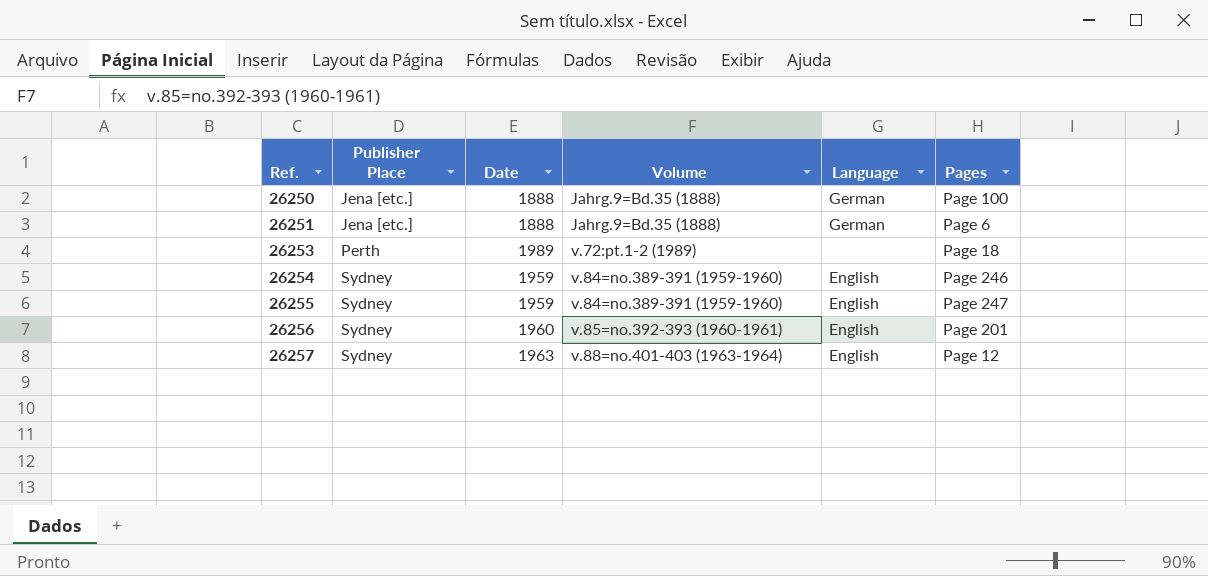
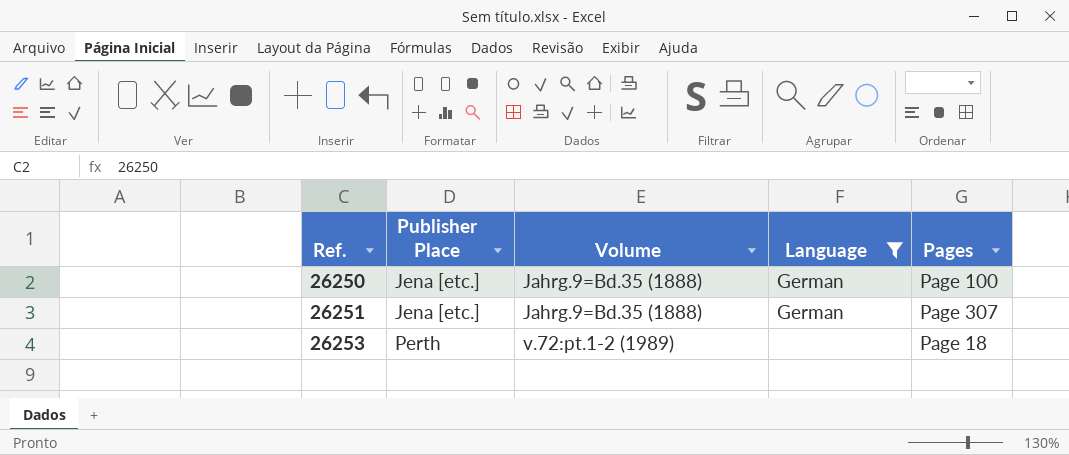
filter: none -> Language != English
column Date | position: 3 -> none
26251 | Pages: Page 6 -> Page 307

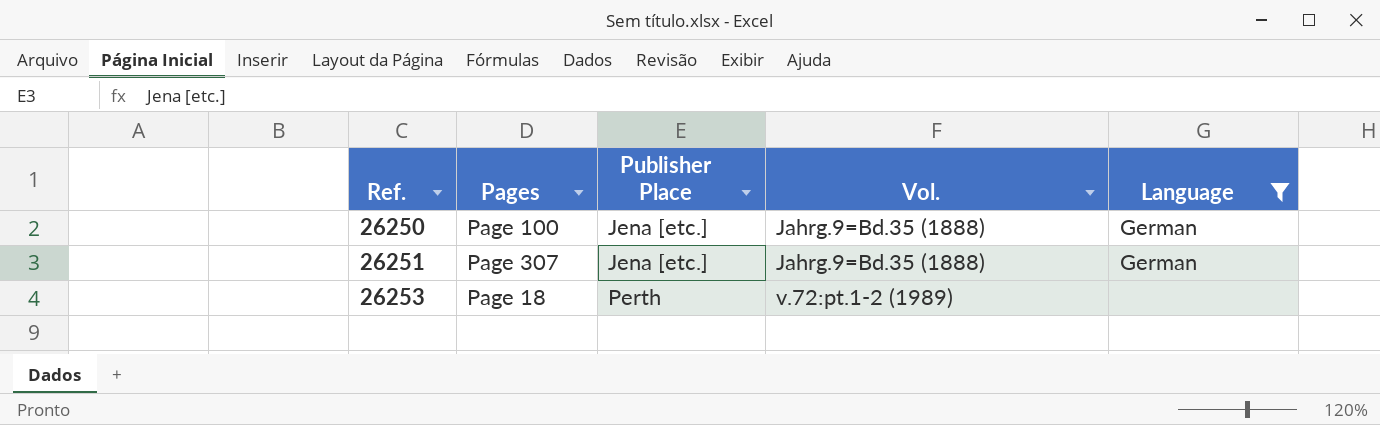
column Pages | position: 5 -> 2
column name: Volume -> Vol.

